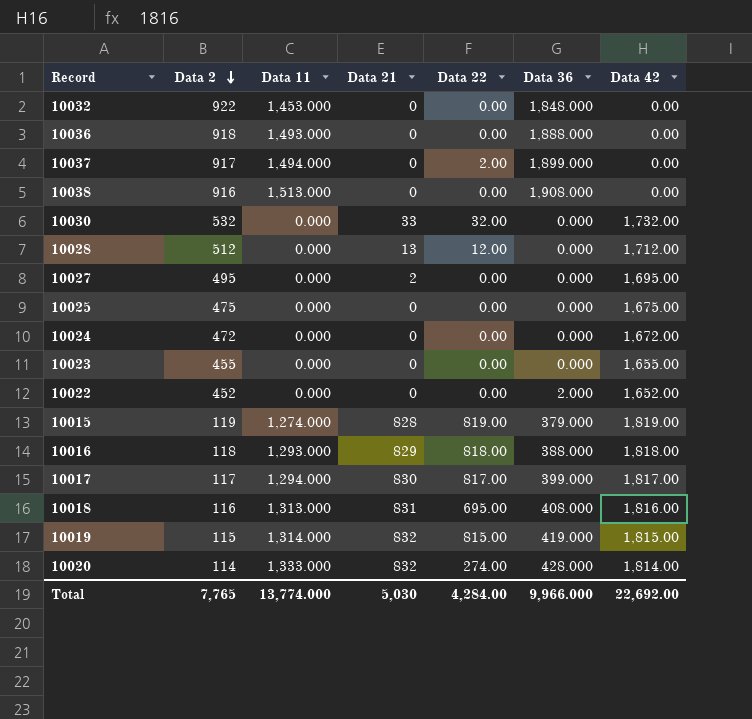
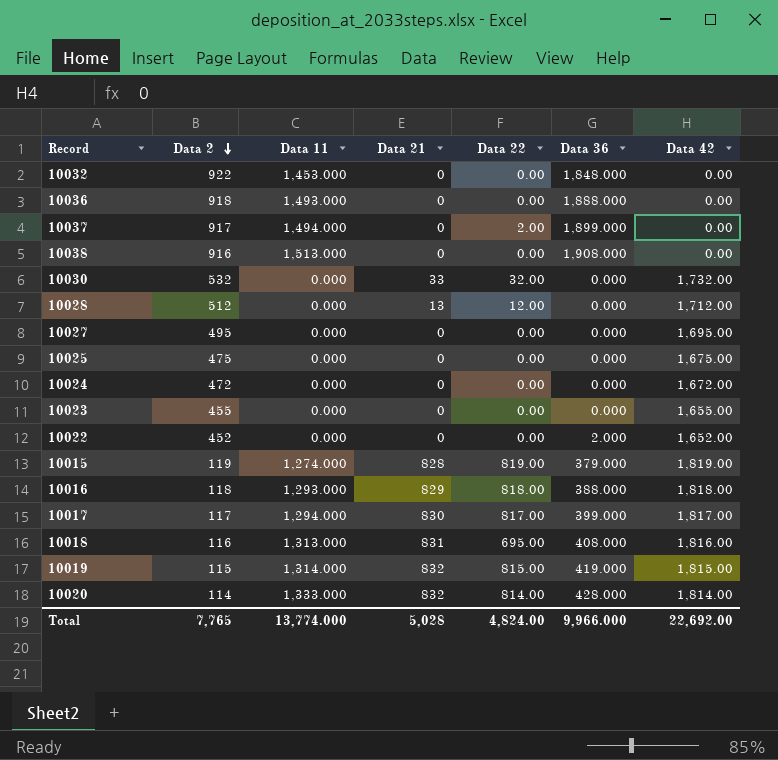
10027 | Data 21: 2 -> 0
10020 | Data 22: 274.00 -> 814.00
Total | Data 21: 5,030 -> 5,028
Total | Data 22: 4,284.00 -> 4,824.00

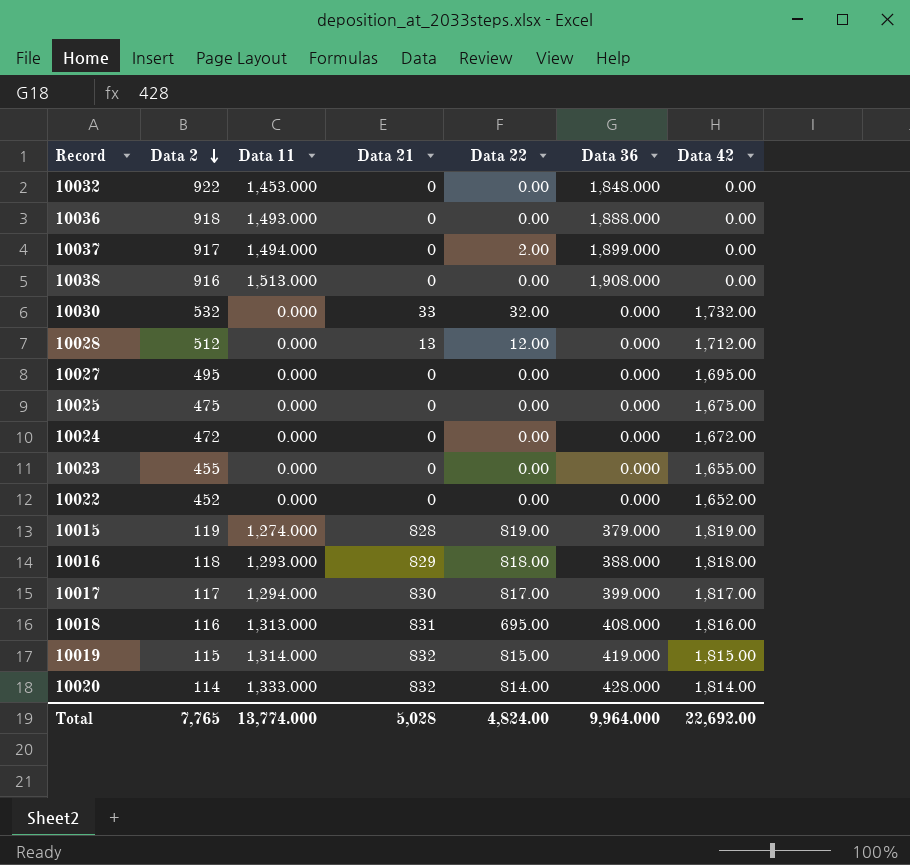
10022 | Data 36: 2.000 -> 0.000
Total | Data 36: 9,966.000 -> 9,964.000

